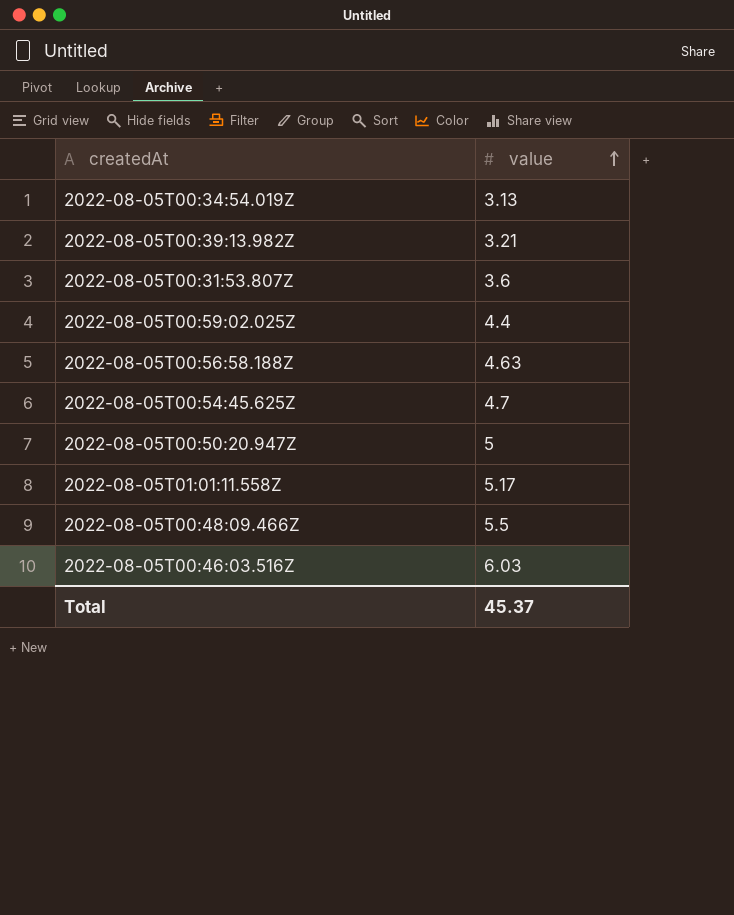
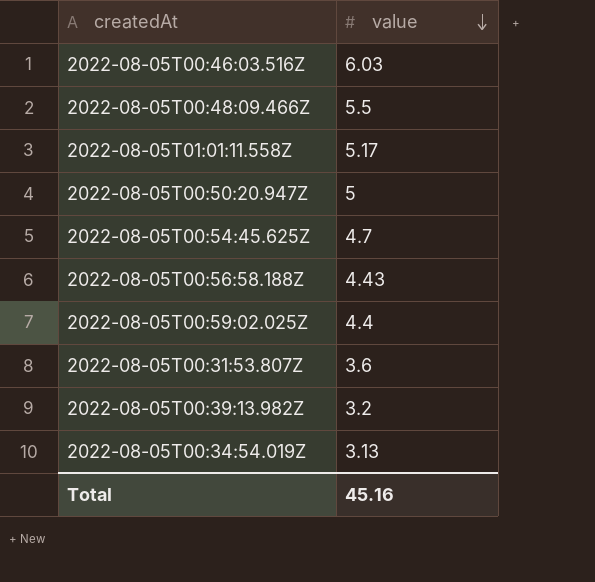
row order: value ascending -> value descending
2022-08-05T00:56:58.188Z | value: 4.63 -> 4.43
2022-08-05T00:39:13.982Z | value: 3.21 -> 3.2
Total | value: 45.37 -> 45.16

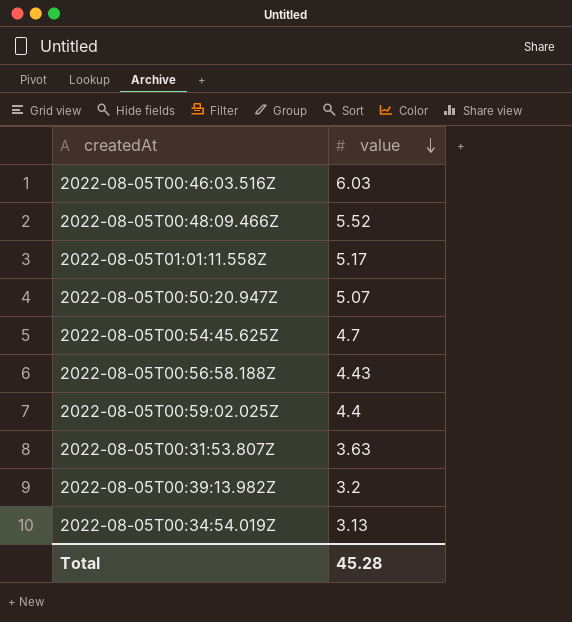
2022-08-05T00:48:09.466Z | value: 5.5 -> 5.52
2022-08-05T00:50:20.947Z | value: 5 -> 5.07
2022-08-05T00:31:53.807Z | value: 3.6 -> 3.63
Total | value: 45.16 -> 45.28

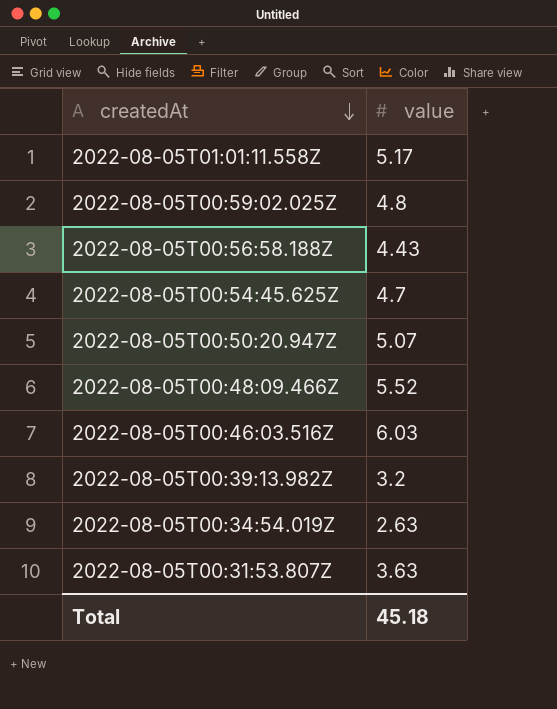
row order: value descending -> createdAt descending
2022-08-05T00:59:02.025Z | value: 4.4 -> 4.8
2022-08-05T00:34:54.019Z | value: 3.13 -> 2.63
Total | value: 45.28 -> 45.18

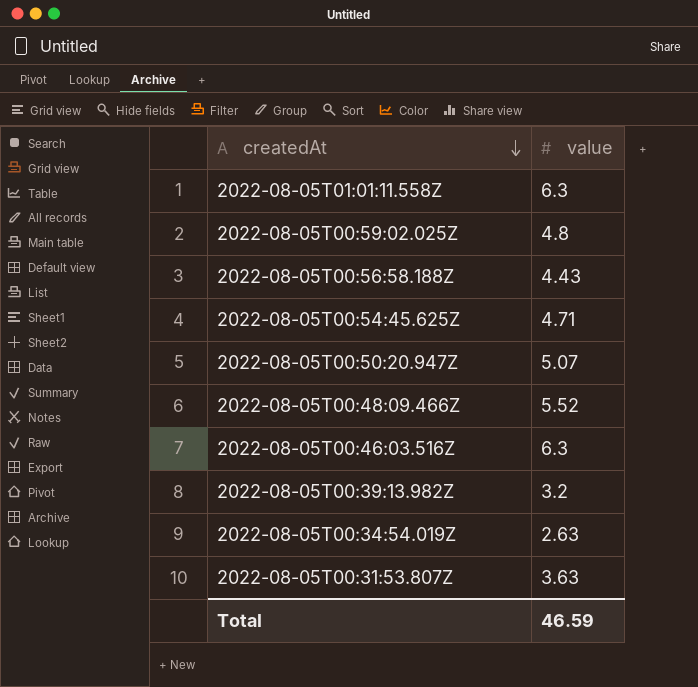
2022-08-05T01:01:11.558Z | value: 5.17 -> 6.3
2022-08-05T00:54:45.625Z | value: 4.7 -> 4.71
2022-08-05T00:46:03.516Z | value: 6.03 -> 6.3
Total | value: 45.18 -> 46.59

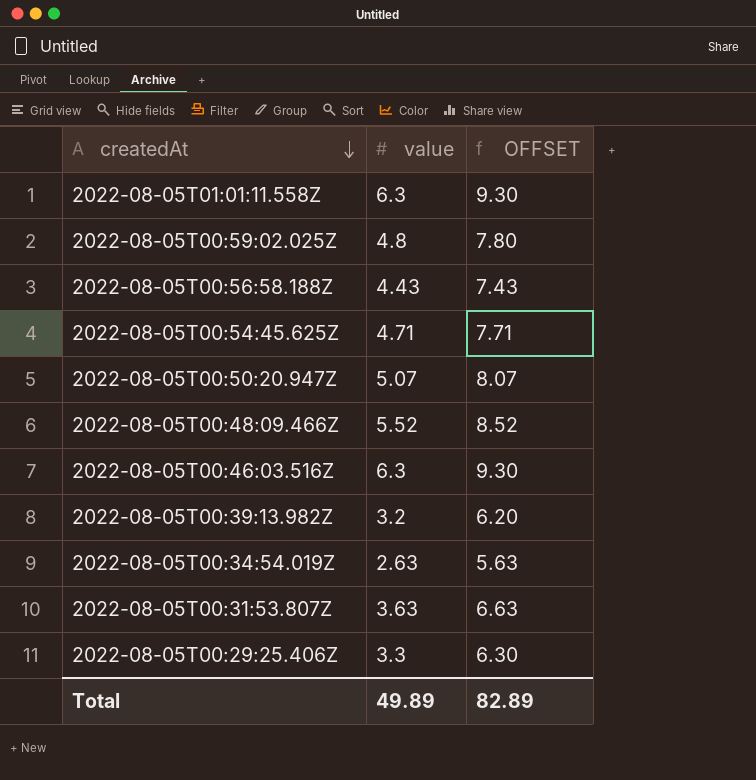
column OFFSET | formula: none -> [value] + 3
row 2022-08-05T00:29:25.406Z: none -> 3.3 | 6.30
Total | value: 46.59 -> 49.89

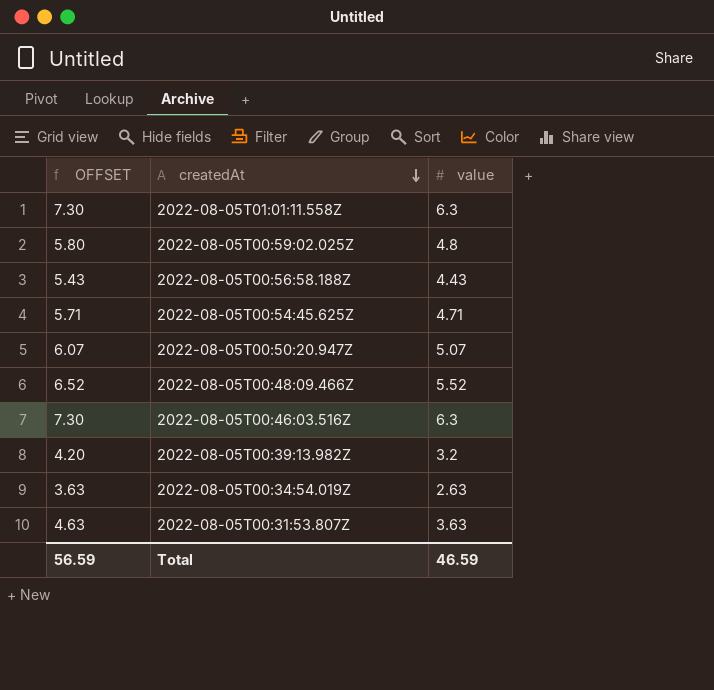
column OFFSET | formula: [value] + 3 -> [value] + 1
column OFFSET | position: 3 -> 1
row 2022-08-05T00:29:25.406Z: 3.3 | 6.30 -> none
Total | OFFSET: 82.89 -> 56.59
Total | value: 49.89 -> 46.59

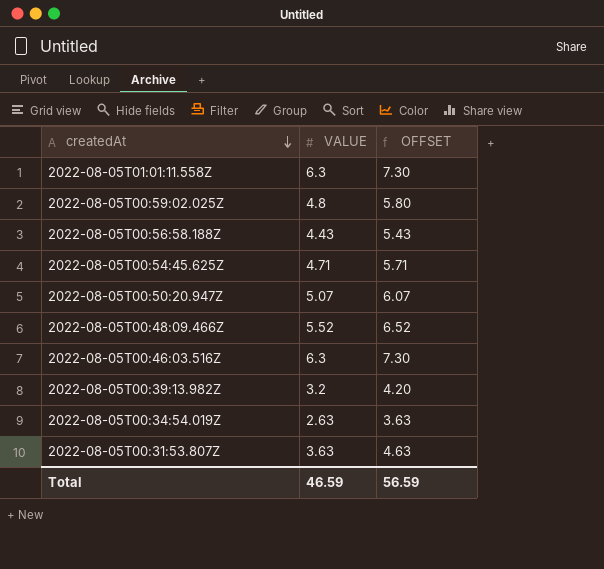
column name: value -> VALUE
column OFFSET | position: 1 -> 3

